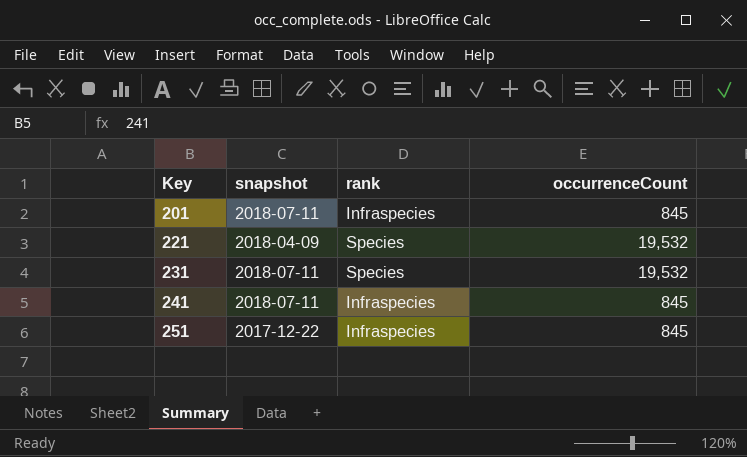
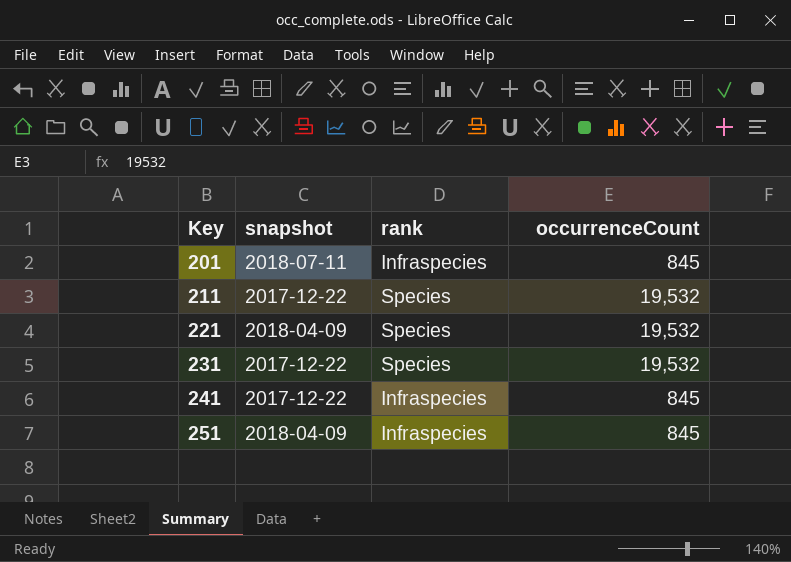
row 211: none -> 2017-12-22 | Species | 19,532
231 | snapshot: 2018-07-11 -> 2017-12-22
241 | snapshot: 2018-07-11 -> 2017-12-22
251 | snapshot: 2017-12-22 -> 2018-04-09

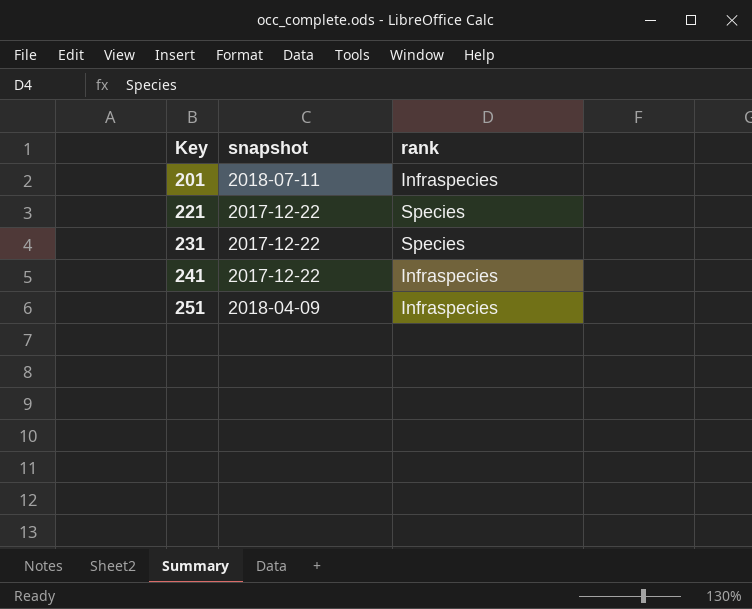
column occurrenceCount | position: 4 -> none
row 211: 2017-12-22 | Species | 19,532 -> none
221 | snapshot: 2018-04-09 -> 2017-12-22

